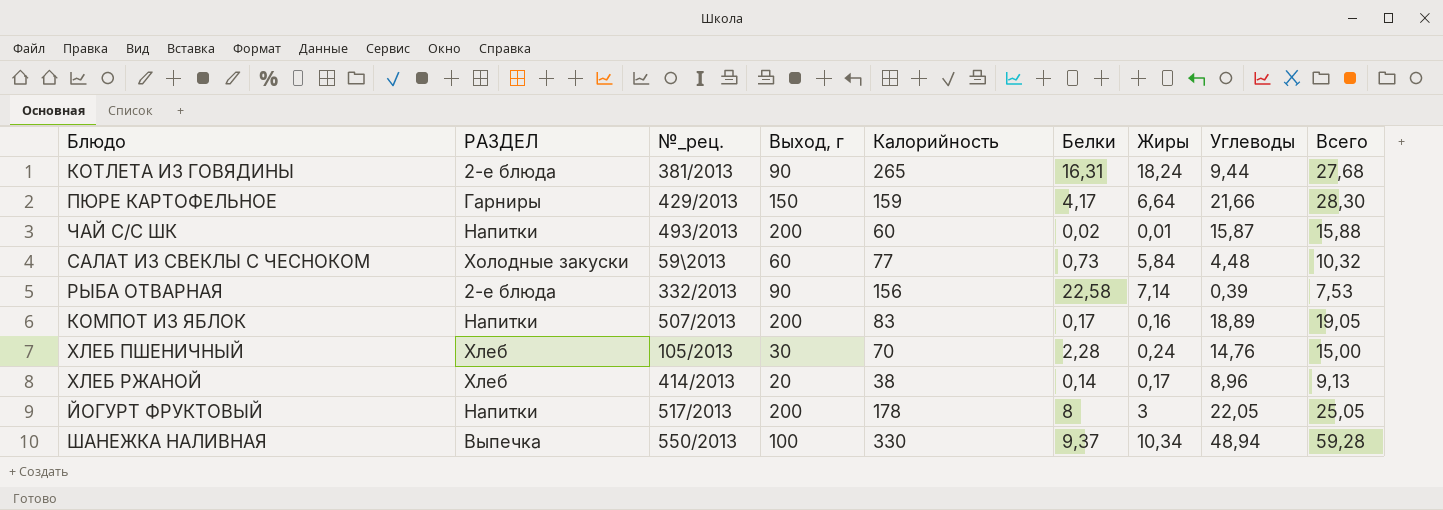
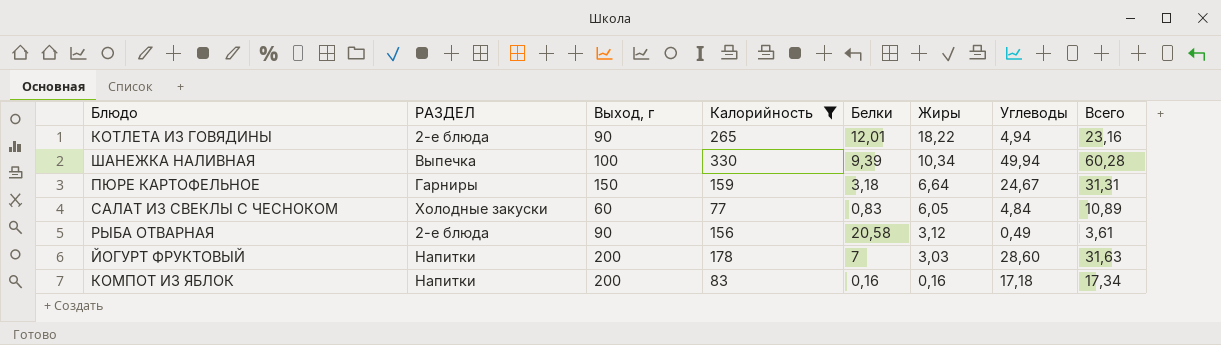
filter: none -> Калорийность >= 77
row order: none -> Жиры descending
column №_рец. | position: 3 -> none
КОТЛЕТА ИЗ ГОВЯДИНЫ | Белки: 16,31 -> 12,01
КОТЛЕТА ИЗ ГОВЯДИНЫ | Жиры: 18,24 -> 18,22
КОТЛЕТА ИЗ ГОВЯДИНЫ | Углеводы: 9,44 -> 4,94
КОТЛЕТА ИЗ ГОВЯДИНЫ | Всего: 27,68 -> 23,16
ШАНЕЖКА НАЛИВНАЯ | Белки: 9,37 -> 9,39
ШАНЕЖКА НАЛИВНАЯ | Углеводы: 48,94 -> 49,94
ШАНЕЖКА НАЛИВНАЯ | Всего: 59,28 -> 60,28
ПЮРЕ КАРТОФЕЛЬНОЕ | Белки: 4,17 -> 3,18
ПЮРЕ КАРТОФЕЛЬНОЕ | Углеводы: 21,66 -> 24,67
ПЮРЕ КАРТОФЕЛЬНОЕ | Всего: 28,30 -> 31,31
САЛАТ ИЗ СВЕКЛЫ С ЧЕСНОКОМ | Белки: 0,73 -> 0,83
САЛАТ ИЗ СВЕКЛЫ С ЧЕСНОКОМ | Жиры: 5,84 -> 6,05
САЛАТ ИЗ СВЕКЛЫ С ЧЕСНОКОМ | Углеводы: 4,48 -> 4,84
САЛАТ ИЗ СВЕКЛЫ С ЧЕСНОКОМ | Всего: 10,32 -> 10,89
РЫБА ОТВАРНАЯ | Белки: 22,58 -> 20,58
РЫБА ОТВАРНАЯ | Жиры: 7,14 -> 3,12
РЫБА ОТВАРНАЯ | Углеводы: 0,39 -> 0,49
РЫБА ОТВАРНАЯ | Всего: 7,53 -> 3,61
ЙОГУРТ ФРУКТОВЫЙ | Белки: 8 -> 7
ЙОГУРТ ФРУКТОВЫЙ | Жиры: 3 -> 3,03
ЙОГУРТ ФРУКТОВЫЙ | Углеводы: 22,05 -> 28,60
ЙОГУРТ ФРУКТОВЫЙ | Всего: 25,05 -> 31,63
КОМПОТ ИЗ ЯБЛОК | Белки: 0,17 -> 0,16
КОМПОТ ИЗ ЯБЛОК | Углеводы: 18,89 -> 17,18
КОМПОТ ИЗ ЯБЛОК | Всего: 19,05 -> 17,34

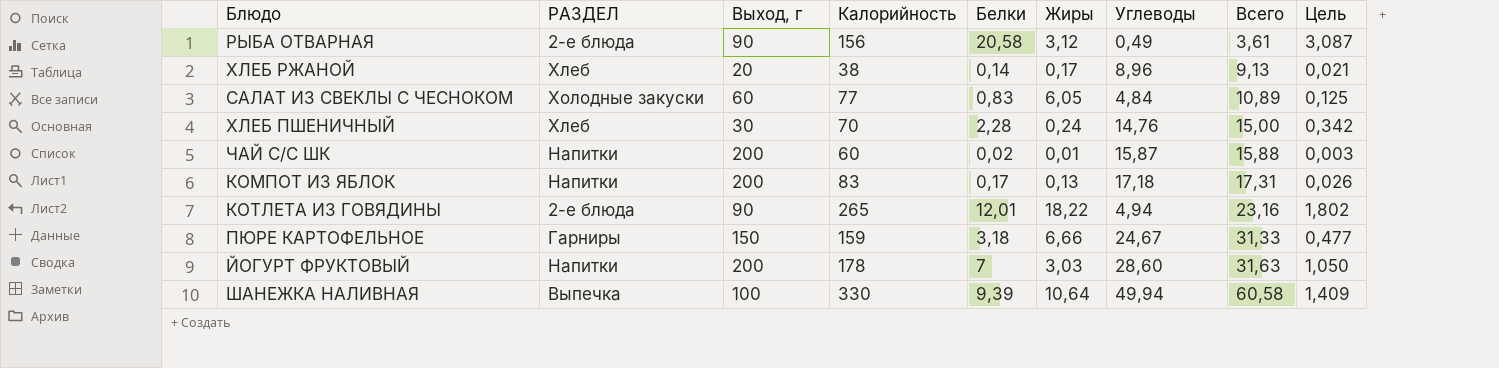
filter: Калорийность >= 77 -> none
row order: Жиры descending -> Всего ascending
column Цель | formula: none -> [Белки] * 0,15
КОМПОТ ИЗ ЯБЛОК | Белки: 0,16 -> 0,17
КОМПОТ ИЗ ЯБЛОК | Жиры: 0,16 -> 0,13
КОМПОТ ИЗ ЯБЛОК | Всего: 17,34 -> 17,31
ПЮРЕ КАРТОФЕЛЬНОЕ | Жиры: 6,64 -> 6,66
ПЮРЕ КАРТОФЕЛЬНОЕ | Всего: 31,31 -> 31,33
ШАНЕЖКА НАЛИВНАЯ | Жиры: 10,34 -> 10,64
ШАНЕЖКА НАЛИВНАЯ | Всего: 60,28 -> 60,58

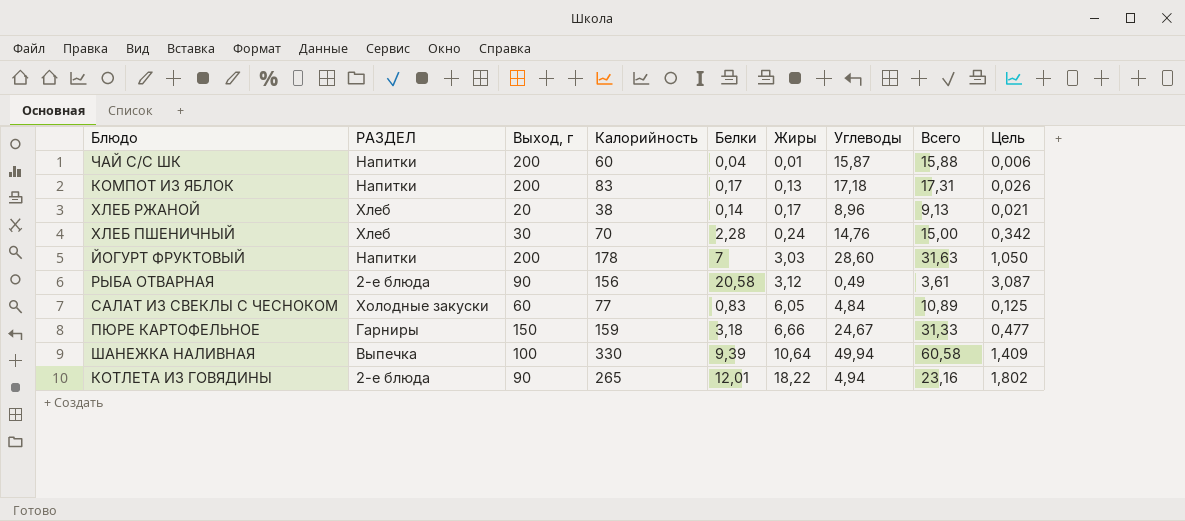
row order: Всего ascending -> Жиры ascending
ЧАЙ С/С ШК | Белки: 0,02 -> 0,04
ЧАЙ С/С ШК | Цель: 0,003 -> 0,006

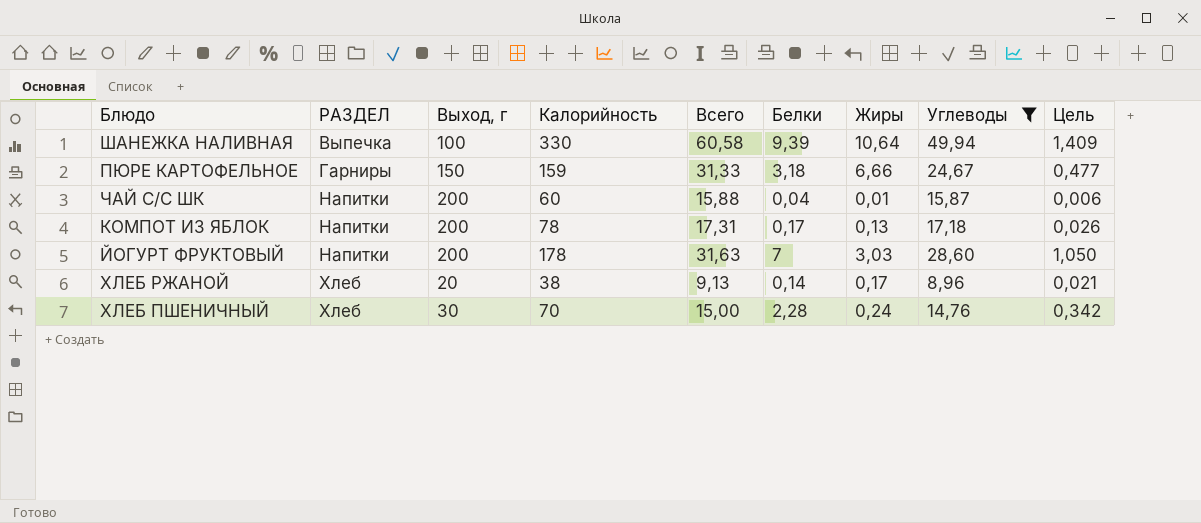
filter: none -> Углеводы >= 8,96
row order: Жиры ascending -> РАЗДЕЛ ascending
column Всего | position: 8 -> 5
КОМПОТ ИЗ ЯБЛОК | Калорийность: 83 -> 78

